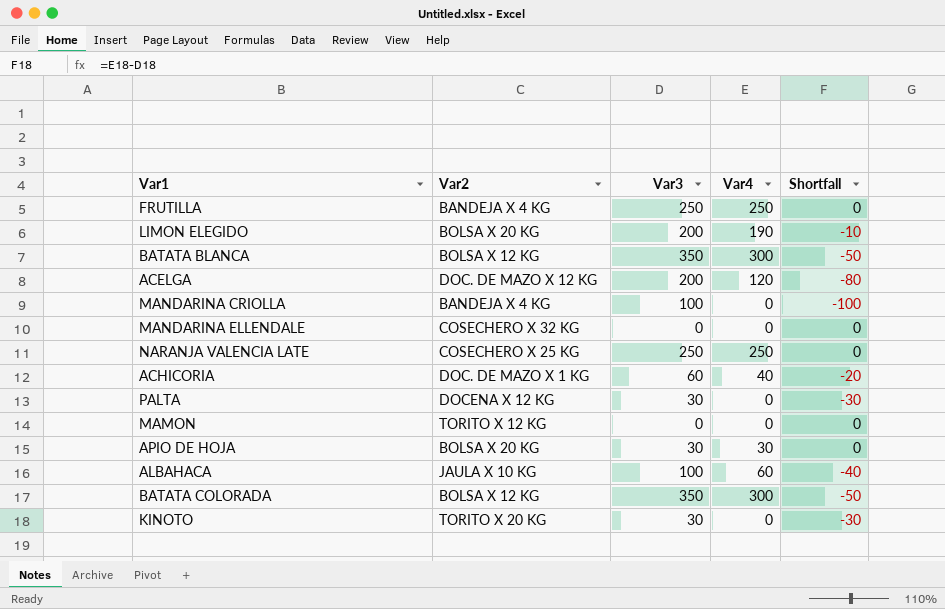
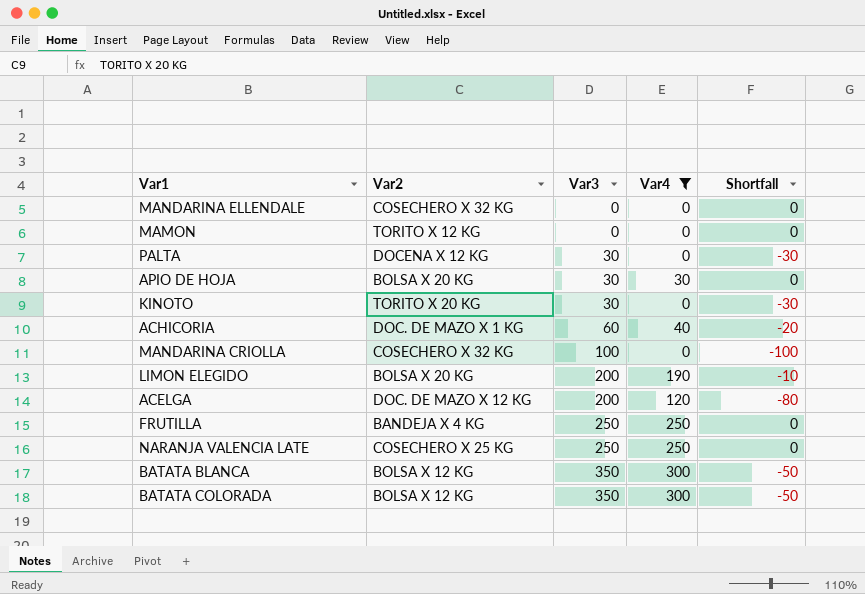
filter: none -> Var4 != 60
row order: none -> Var3 ascending
MANDARINA CRIOLLA | Var2: BANDEJA X 4 KG -> COSECHERO X 32 KG

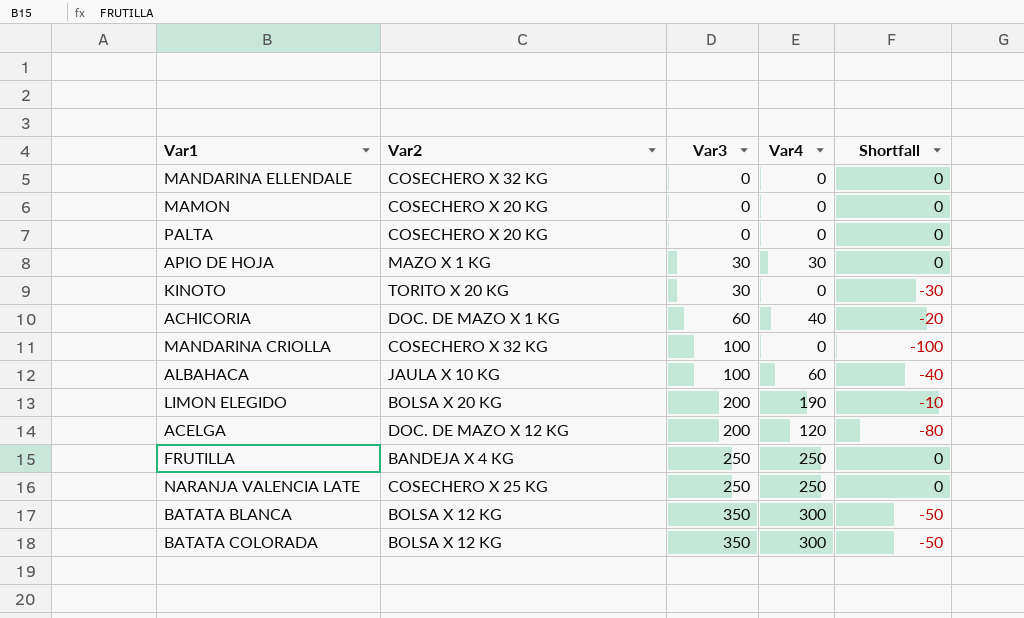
filter: Var4 != 60 -> none
MAMON | Var2: TORITO X 12 KG -> COSECHERO X 20 KG
PALTA | Var2: DOCENA X 12 KG -> COSECHERO X 20 KG
PALTA | Var3: 30 -> 0
PALTA | Shortfall: -30 -> 0
APIO DE HOJA | Var2: BOLSA X 20 KG -> MAZO X 1 KG

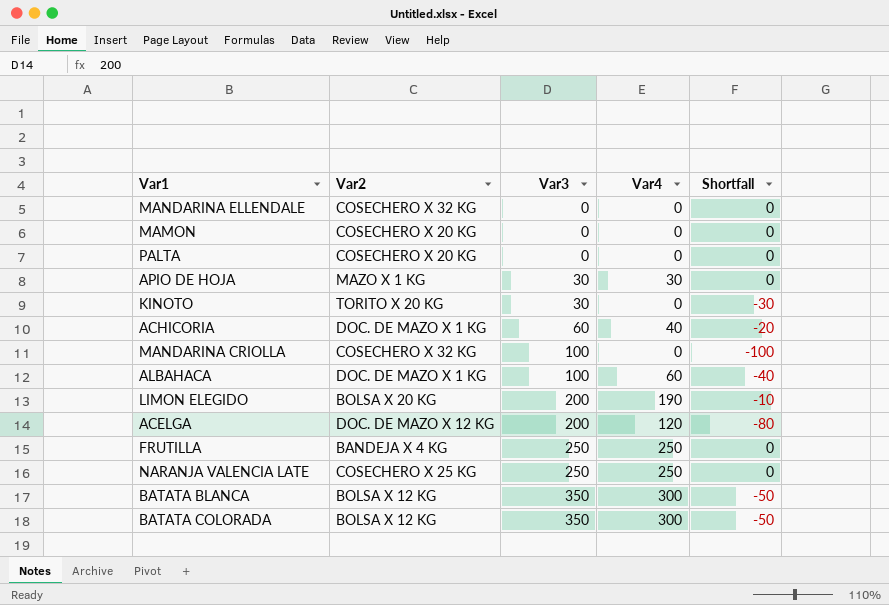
ALBAHACA | Var2: JAULA X 10 KG -> DOC. DE MAZO X 1 KG

